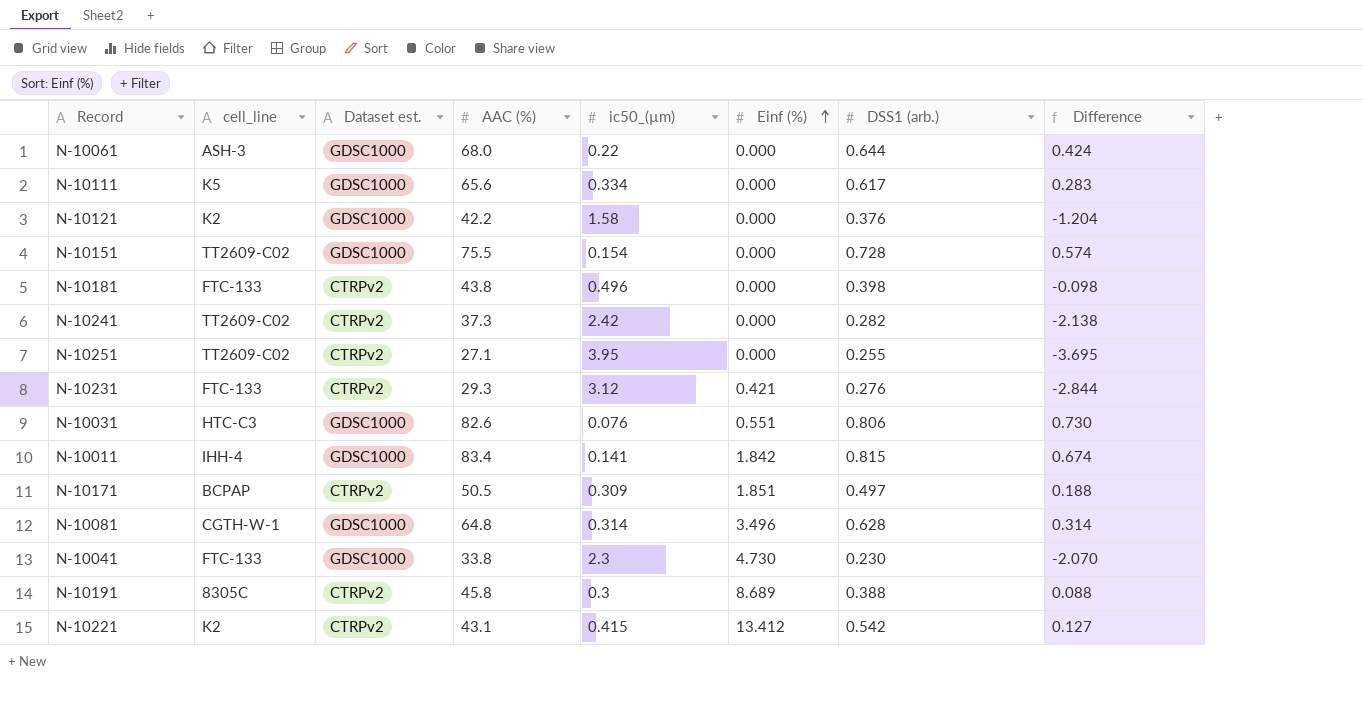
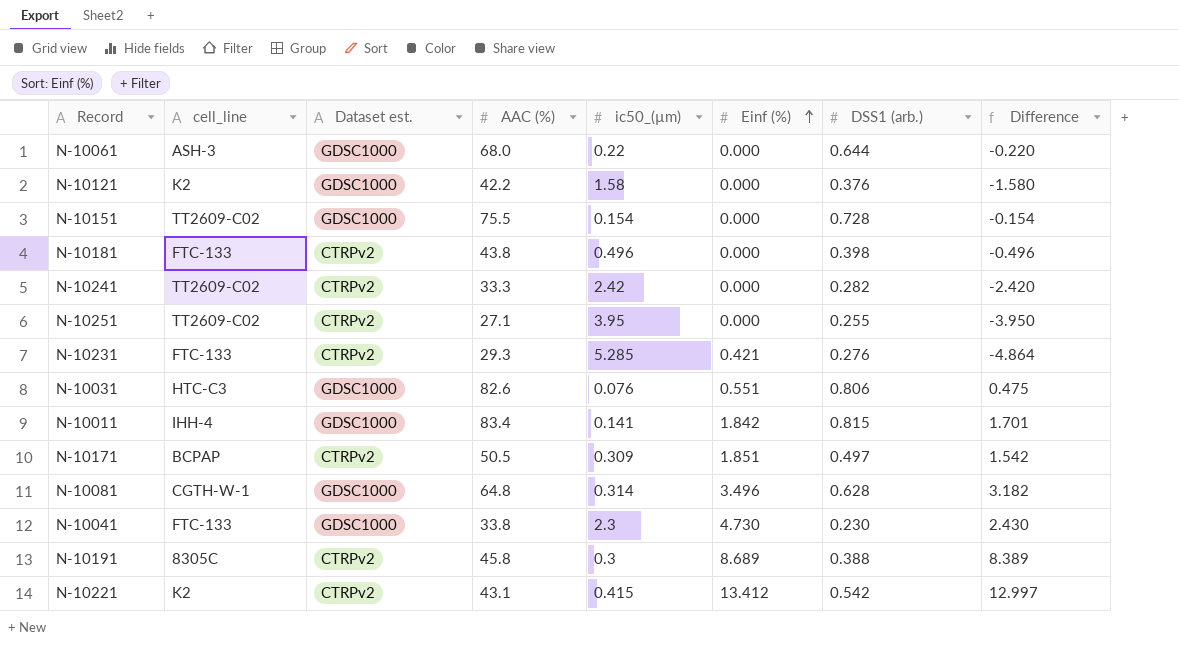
column Difference | formula: [DSS1 (arb.)] - [ic50_(µm)] -> [Einf (%)] - [ic50_(µm)]
row N-10111: K5 | GDSC1000 | 65.6 | 0.334 | 0.000 | 0.617 | 0.283 -> none
N-10241 | AAC (%): 37.3 -> 33.3
N-10231 | ic50_(µm): 3.12 -> 5.285

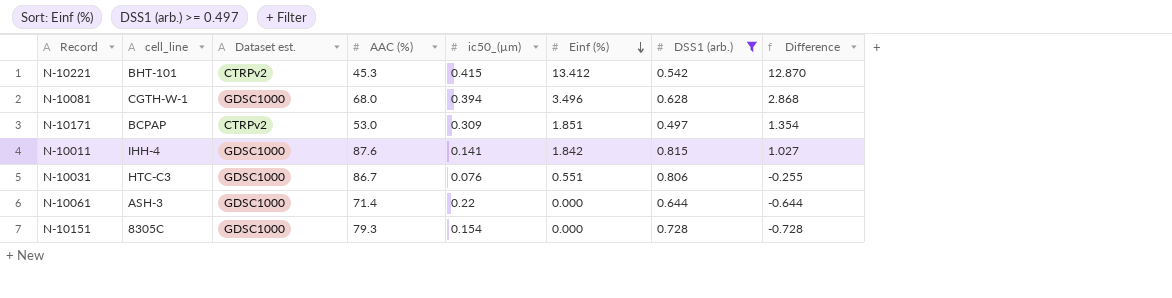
filter: none -> DSS1 (arb.) >= 0.497
row order: Einf (%) ascending -> Einf (%) descending
column Difference | formula: [Einf (%)] - [ic50_(µm)] -> [Einf (%)] - [DSS1 (arb.)]
N-10221 | cell_line: K2 -> BHT-101
N-10221 | AAC (%): 43.1 -> 45.3
N-10081 | AAC (%): 64.8 -> 68.0
N-10081 | ic50_(µm): 0.314 -> 0.394
N-10171 | AAC (%): 50.5 -> 53.0
N-10011 | AAC (%): 83.4 -> 87.6
N-10031 | AAC (%): 82.6 -> 86.7
N-10061 | AAC (%): 68.0 -> 71.4
N-10151 | cell_line: TT2609-C02 -> 8305C
N-10151 | AAC (%): 75.5 -> 79.3

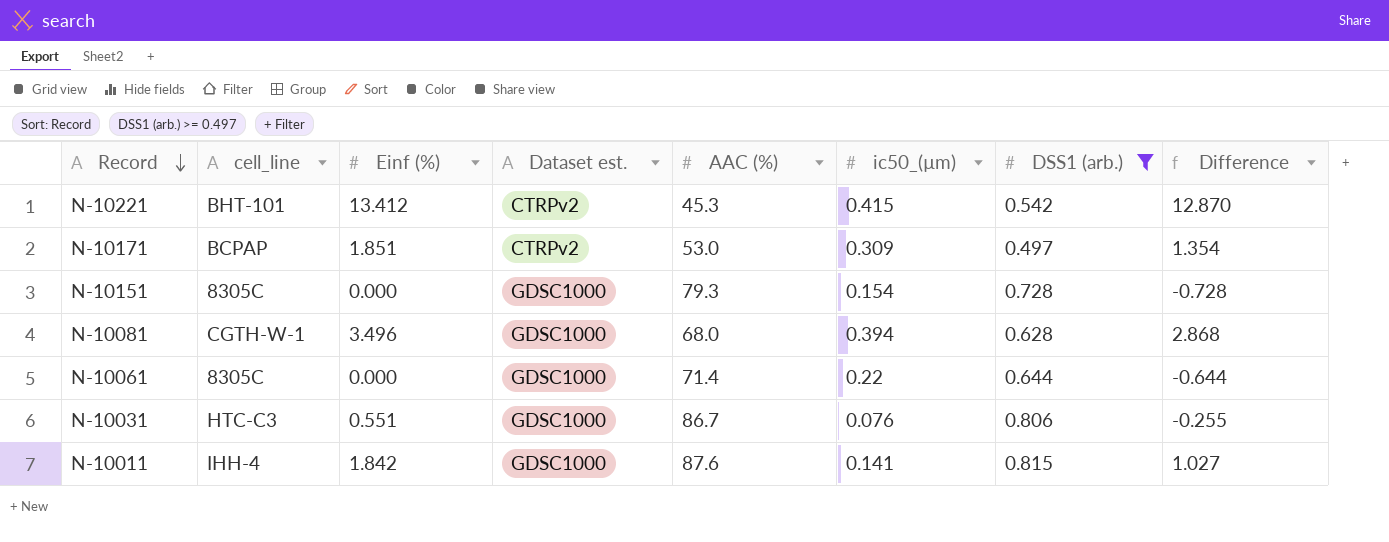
row order: Einf (%) descending -> Record descending
column Einf (%) | position: 6 -> 3
N-10061 | cell_line: ASH-3 -> 8305C

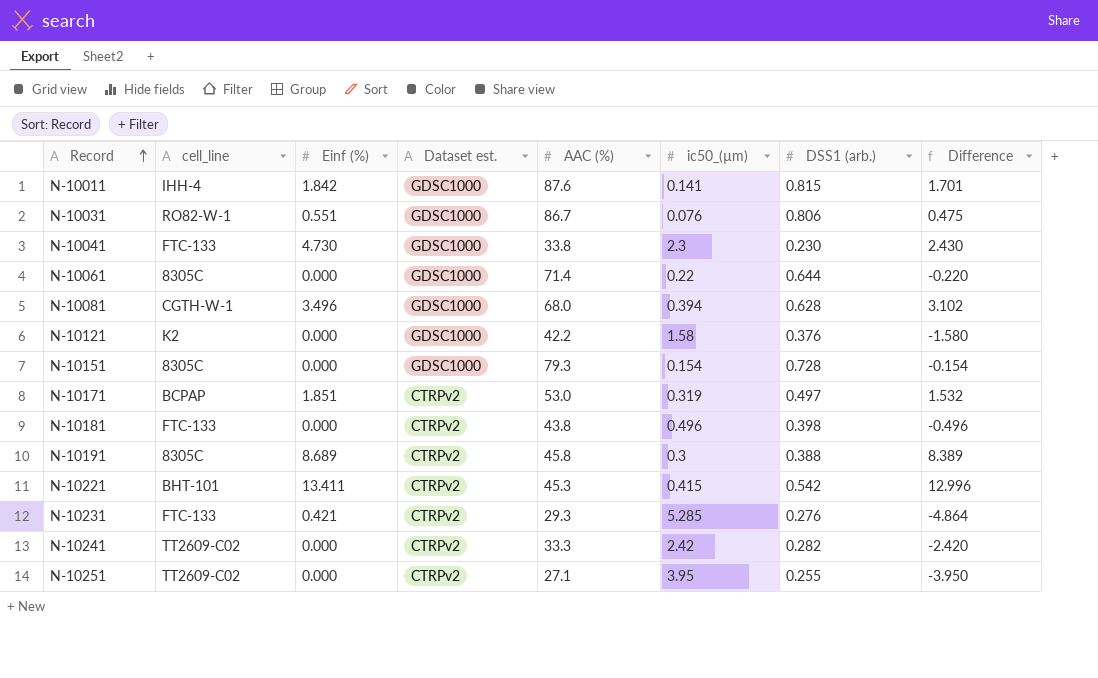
filter: DSS1 (arb.) >= 0.497 -> none
row order: Record descending -> Record ascending
column Difference | formula: [Einf (%)] - [DSS1 (arb.)] -> [Einf (%)] - [ic50_(µm)]
N-10031 | cell_line: HTC-C3 -> RO82-W-1
N-10171 | ic50_(µm): 0.309 -> 0.319
N-10221 | Einf (%): 13.412 -> 13.411

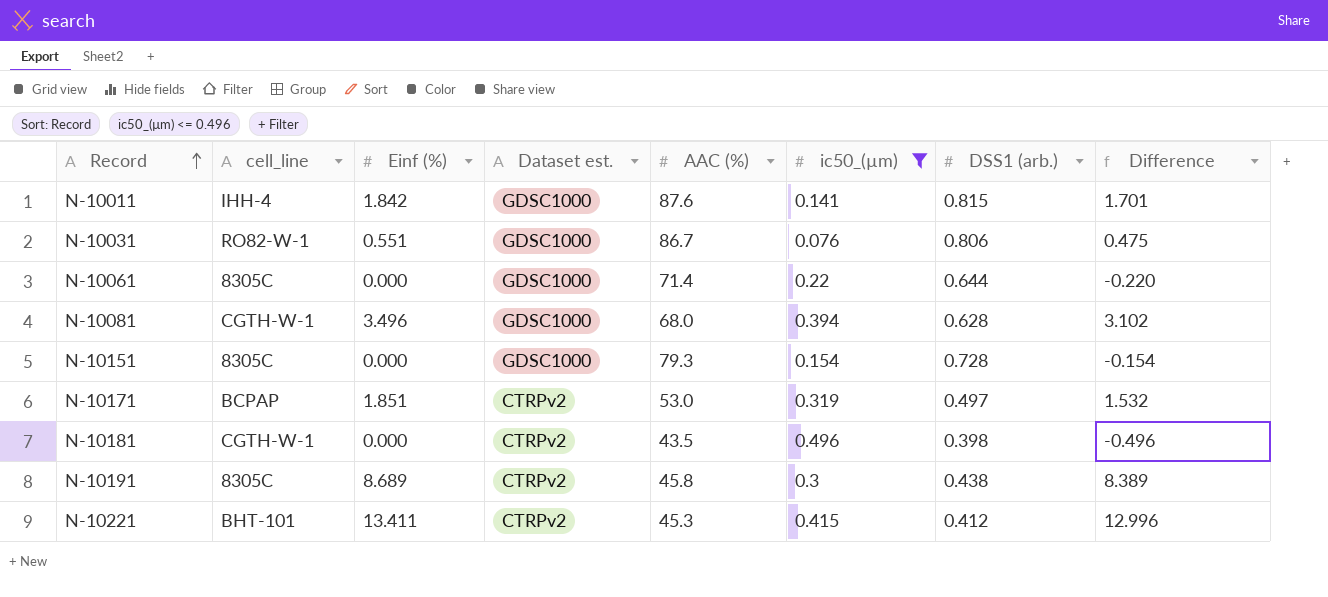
filter: none -> ic50_(µm) <= 0.496
N-10181 | cell_line: FTC-133 -> CGTH-W-1
N-10181 | AAC (%): 43.8 -> 43.5
N-10191 | DSS1 (arb.): 0.388 -> 0.438
N-10221 | DSS1 (arb.): 0.542 -> 0.412

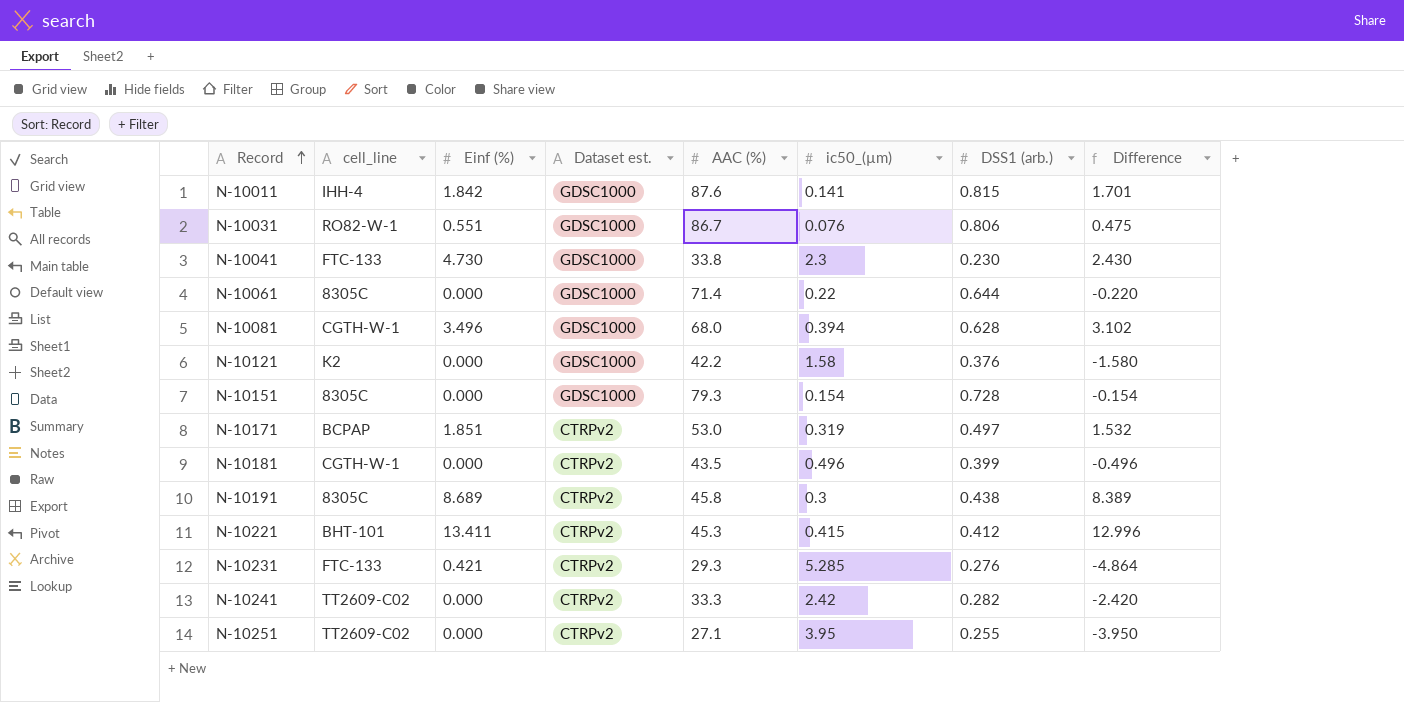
filter: ic50_(µm) <= 0.496 -> none
N-10181 | DSS1 (arb.): 0.398 -> 0.399

